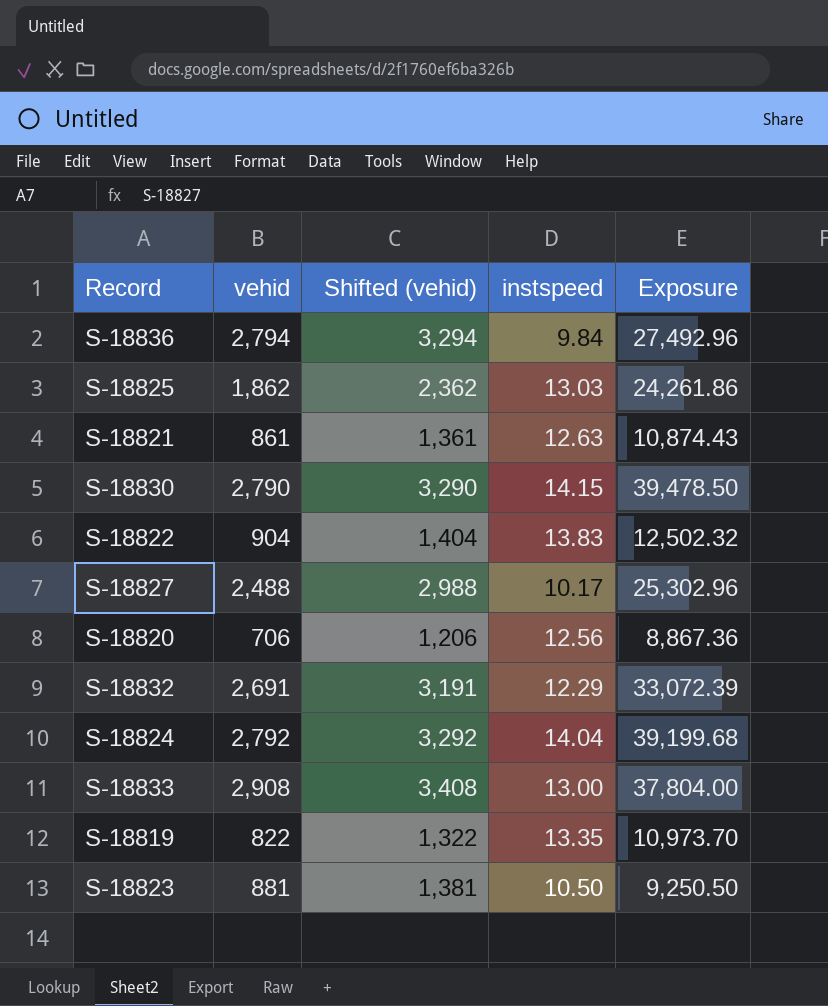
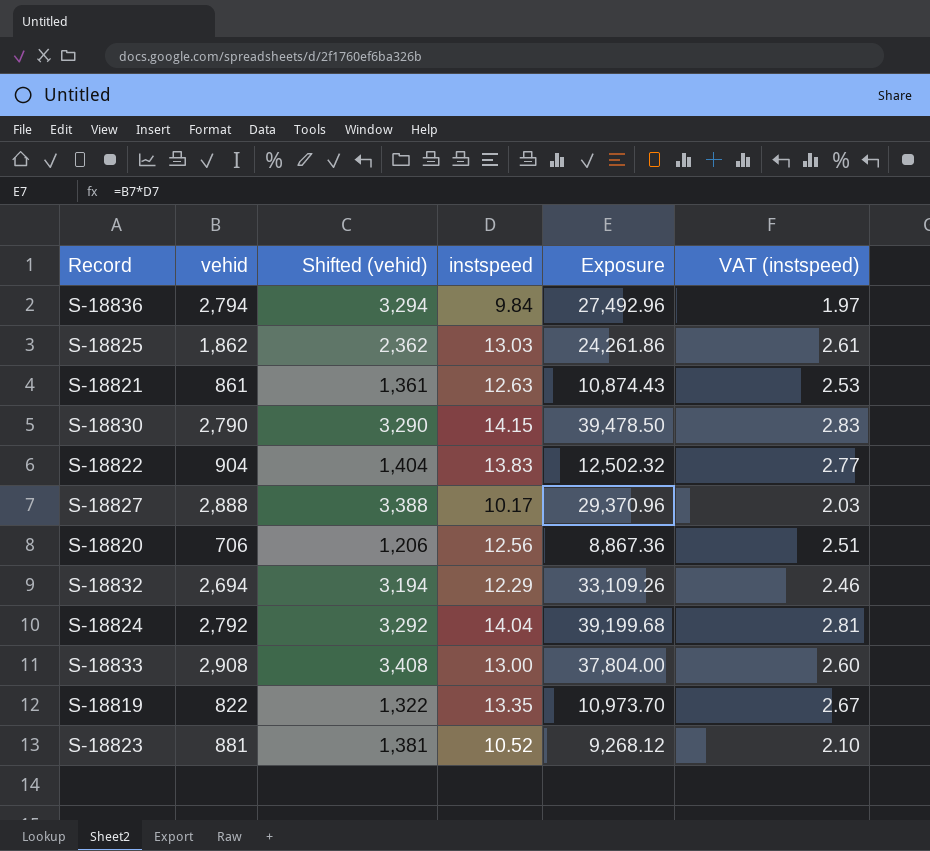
column VAT (instspeed) | formula: none -> [instspeed] * 0.2
S-18827 | vehid: 2,488 -> 2,888
S-18827 | Shifted (vehid): 2,988 -> 3,388
S-18827 | Exposure: 25,302.96 -> 29,370.96
S-18832 | vehid: 2,691 -> 2,694
S-18832 | Shifted (vehid): 3,191 -> 3,194
S-18832 | Exposure: 33,072.39 -> 33,109.26
S-18823 | instspeed: 10.50 -> 10.52
S-18823 | Exposure: 9,250.50 -> 9,268.12

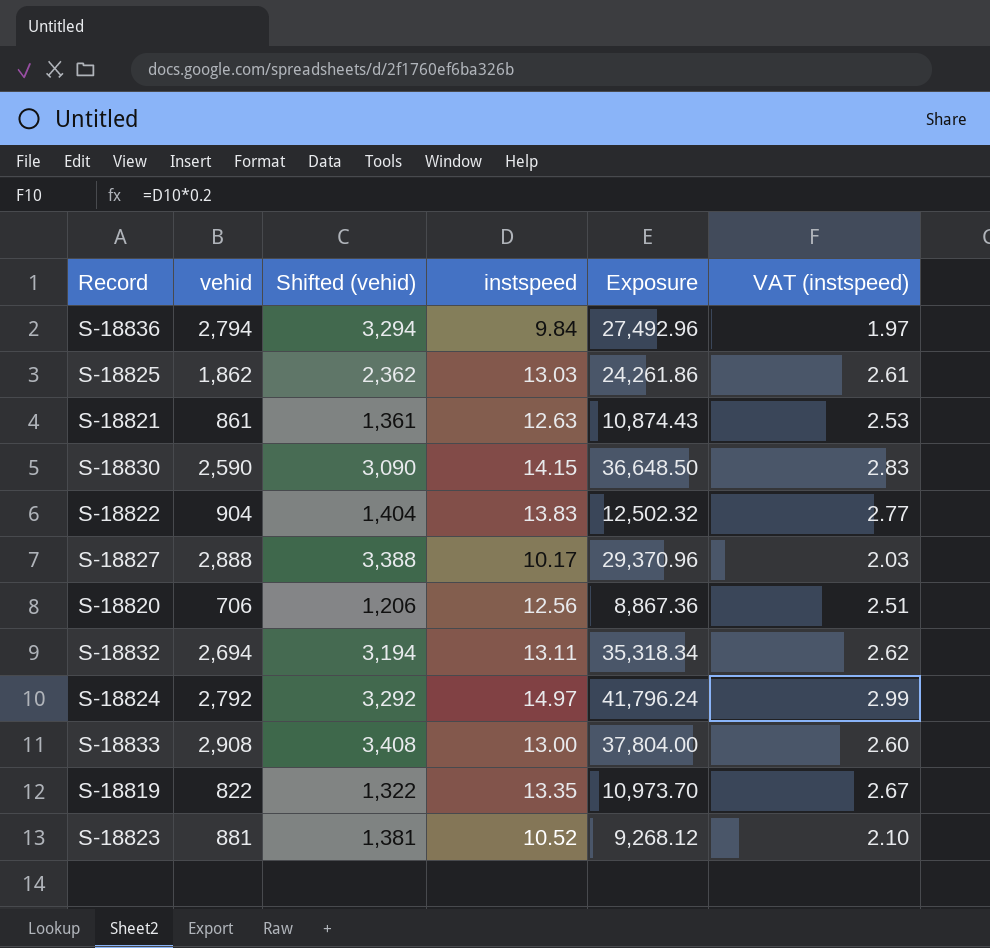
S-18830 | vehid: 2,790 -> 2,590
S-18830 | Shifted (vehid): 3,290 -> 3,090
S-18830 | Exposure: 39,478.50 -> 36,648.50
S-18832 | instspeed: 12.29 -> 13.11
S-18832 | Exposure: 33,109.26 -> 35,318.34
S-18832 | VAT (instspeed): 2.46 -> 2.62
S-18824 | instspeed: 14.04 -> 14.97
S-18824 | Exposure: 39,199.68 -> 41,796.24
S-18824 | VAT (instspeed): 2.81 -> 2.99

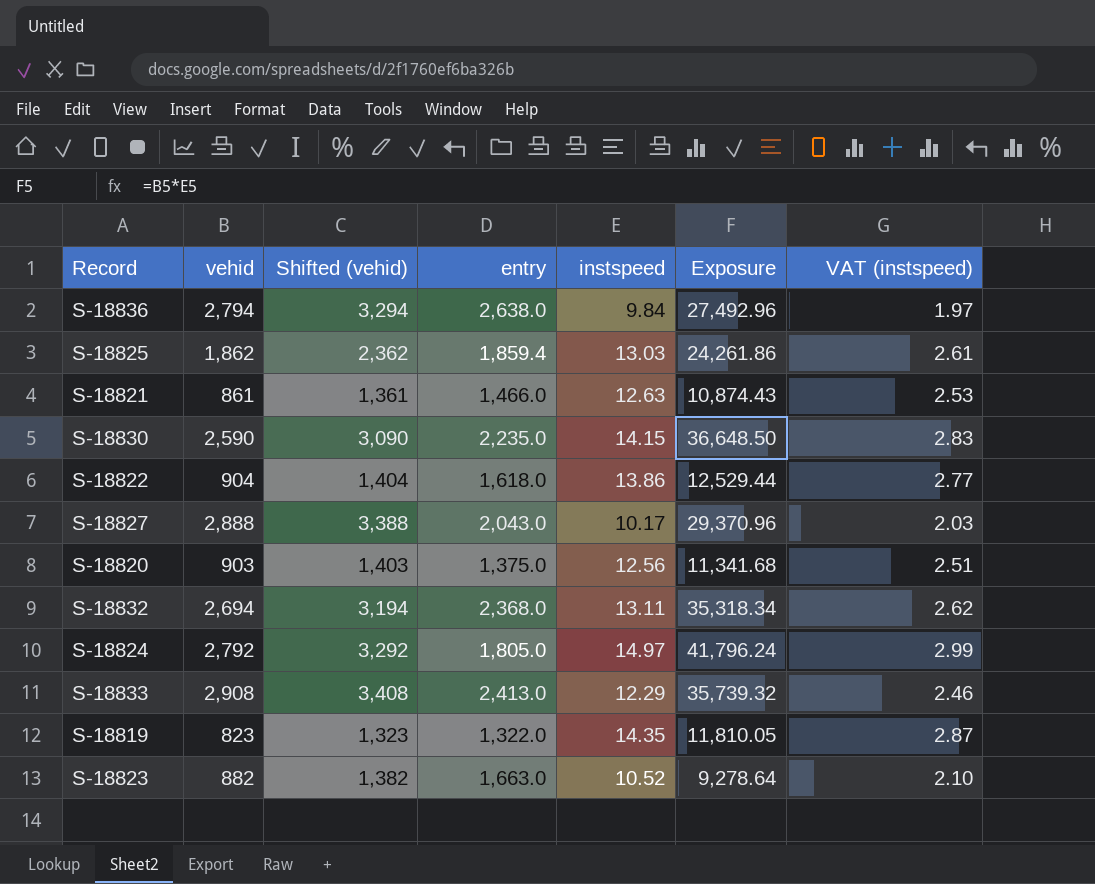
column entry | position: none -> 4
S-18822 | instspeed: 13.83 -> 13.86
S-18822 | Exposure: 12,502.32 -> 12,529.44
S-18820 | vehid: 706 -> 903
S-18820 | Shifted (vehid): 1,206 -> 1,403
S-18820 | Exposure: 8,867.36 -> 11,341.68
S-18833 | instspeed: 13.00 -> 12.29
S-18833 | Exposure: 37,804.00 -> 35,739.32
S-18833 | VAT (instspeed): 2.60 -> 2.46
S-18819 | vehid: 822 -> 823
S-18819 | Shifted (vehid): 1,322 -> 1,323
S-18819 | instspeed: 13.35 -> 14.35
S-18819 | Exposure: 10,973.70 -> 11,810.05
S-18819 | VAT (instspeed): 2.67 -> 2.87
S-18823 | vehid: 881 -> 882
S-18823 | Shifted (vehid): 1,381 -> 1,382
S-18823 | Exposure: 9,268.12 -> 9,278.64

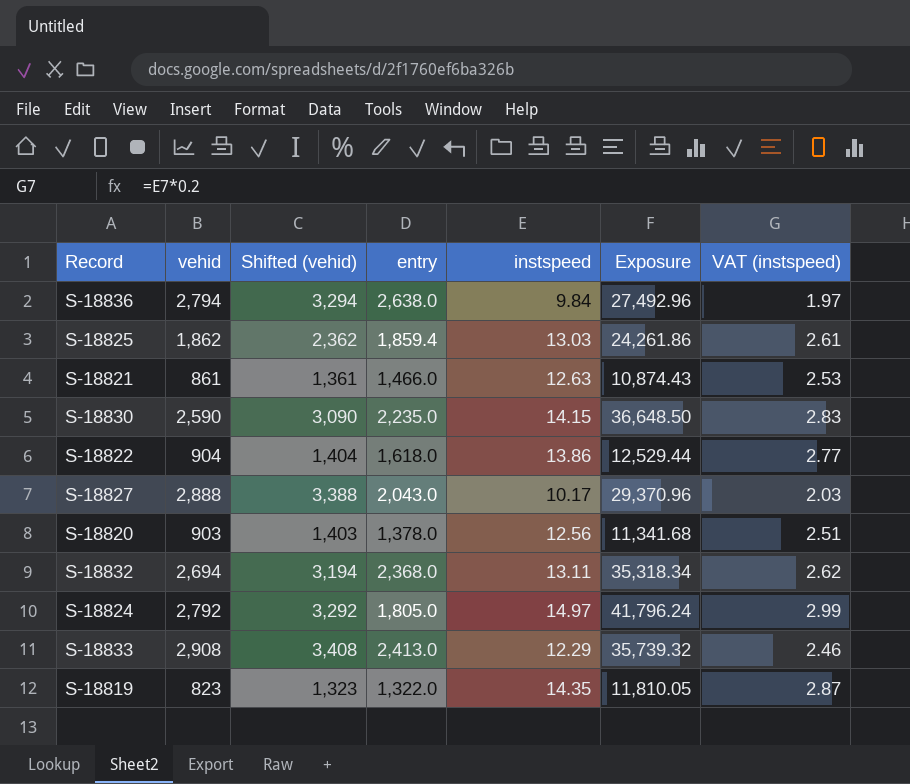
row S-18823: 882 | 1,382 | 1,663.0 | 10.52 | 9,278.64 | 2.10 -> none
S-18820 | entry: 1,375.0 -> 1,378.0

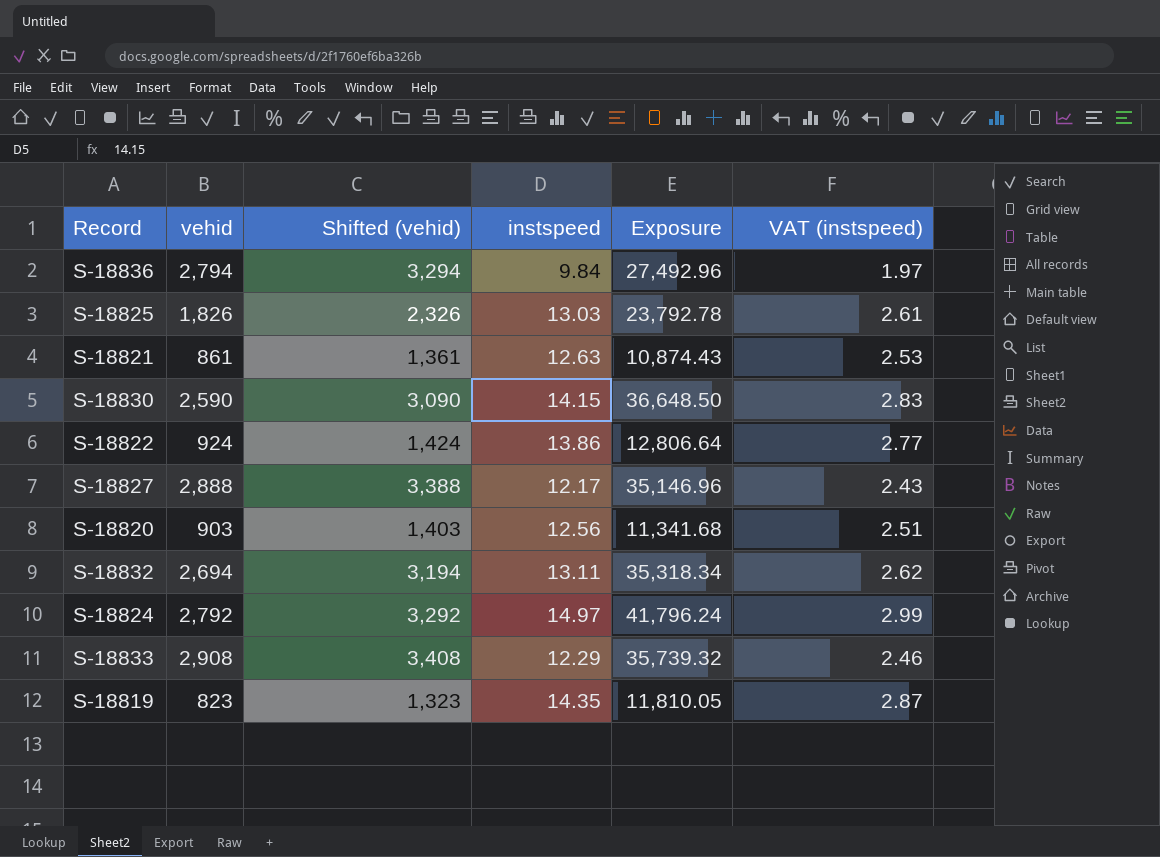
column entry | position: 4 -> none
S-18825 | vehid: 1,862 -> 1,826
S-18825 | Shifted (vehid): 2,362 -> 2,326
S-18825 | Exposure: 24,261.86 -> 23,792.78
S-18822 | vehid: 904 -> 924
S-18822 | Shifted (vehid): 1,404 -> 1,424
S-18822 | Exposure: 12,529.44 -> 12,806.64
S-18827 | instspeed: 10.17 -> 12.17
S-18827 | Exposure: 29,370.96 -> 35,146.96
S-18827 | VAT (instspeed): 2.03 -> 2.43

